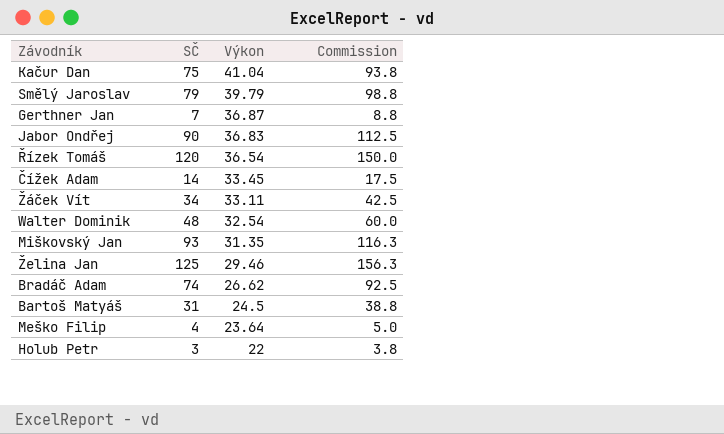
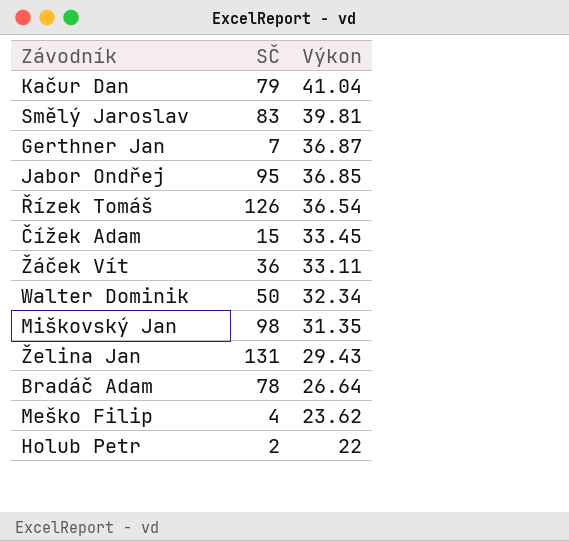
column Commission | formula: [SČ] * 1.25 -> none
row Bartoš Matyáš: 31 | 24.5 | 38.8 -> none
Kačur Dan | SČ: 75 -> 79
Smělý Jaroslav | SČ: 79 -> 83
Smělý Jaroslav | Výkon: 39.79 -> 39.81
Jabor Ondřej | SČ: 90 -> 95
Jabor Ondřej | Výkon: 36.83 -> 36.85
Řízek Tomáš | SČ: 120 -> 126
Čížek Adam | SČ: 14 -> 15
Žáček Vít | SČ: 34 -> 36
Walter Dominik | SČ: 48 -> 50
Walter Dominik | Výkon: 32.54 -> 32.34
Miškovský Jan | SČ: 93 -> 98
Želina Jan | SČ: 125 -> 131
Želina Jan | Výkon: 29.46 -> 29.43
Bradáč Adam | SČ: 74 -> 78
Bradáč Adam | Výkon: 26.62 -> 26.64
Meško Filip | Výkon: 23.64 -> 23.62
Holub Petr | SČ: 3 -> 2

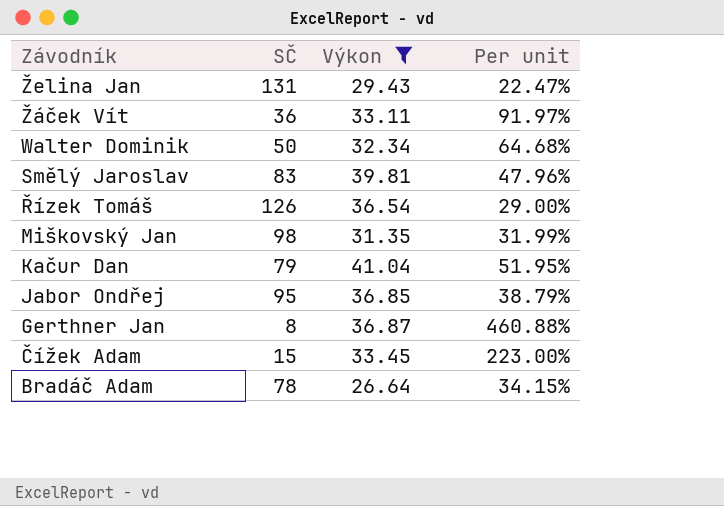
filter: none -> Výkon >= 26.64
row order: Výkon descending -> Závodník descending
column Per unit | formula: none -> [Výkon] / [SČ]
Gerthner Jan | SČ: 7 -> 8

